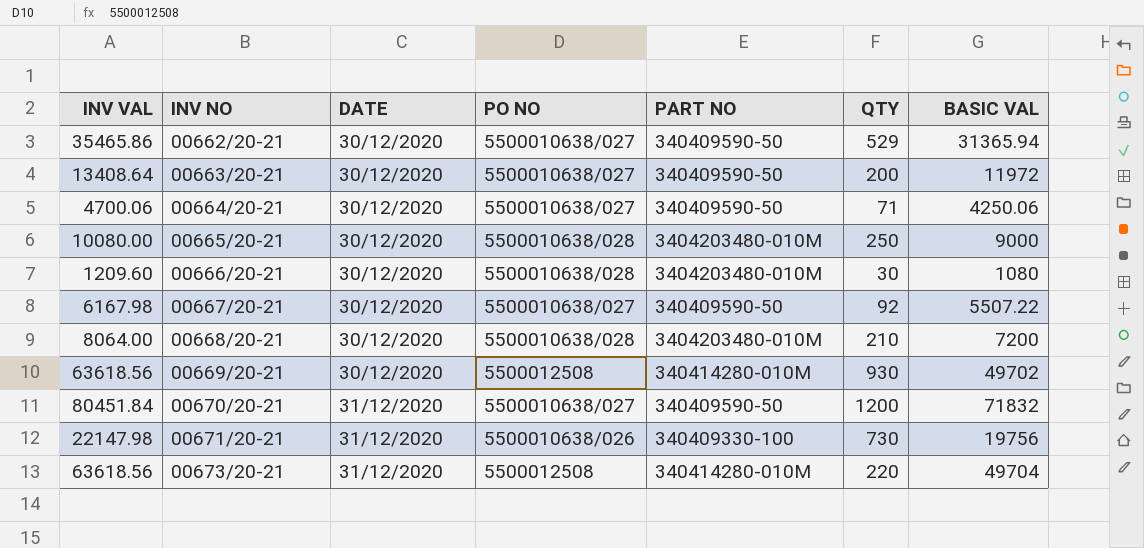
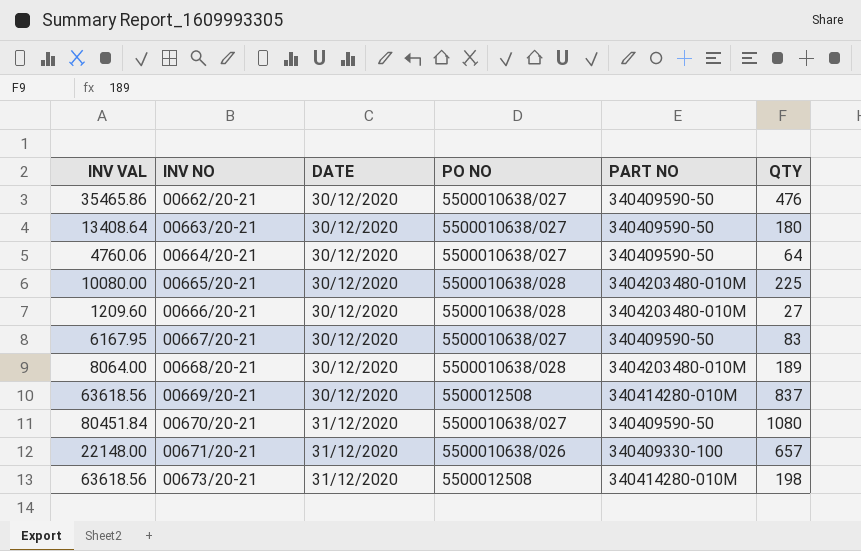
column BASIC VAL | position: 7 -> none
00662/20-21 | QTY: 529 -> 476
00663/20-21 | QTY: 200 -> 180
00664/20-21 | INV VAL: 4700.06 -> 4760.06
00664/20-21 | QTY: 71 -> 64
00665/20-21 | QTY: 250 -> 225
00666/20-21 | QTY: 30 -> 27
00667/20-21 | INV VAL: 6167.98 -> 6167.95
00667/20-21 | QTY: 92 -> 83
00668/20-21 | QTY: 210 -> 189
00669/20-21 | QTY: 930 -> 837
00670/20-21 | QTY: 1200 -> 1080
00671/20-21 | INV VAL: 22147.98 -> 22148.00
00671/20-21 | QTY: 730 -> 657
00673/20-21 | QTY: 220 -> 198

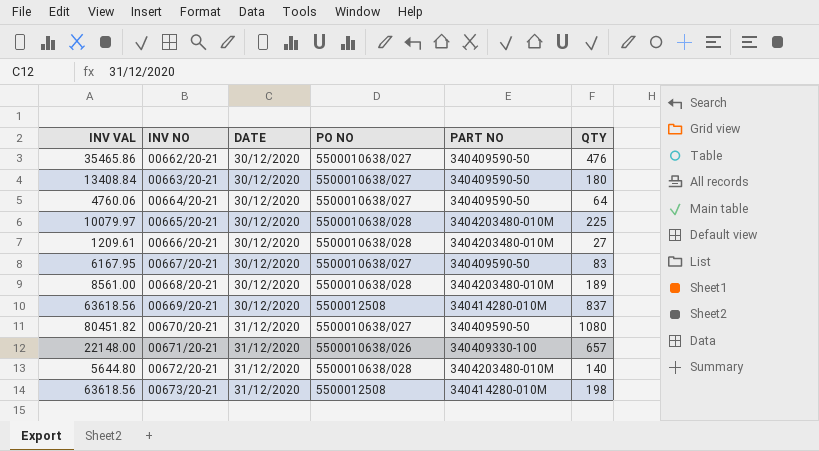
00663/20-21 | INV VAL: 13408.64 -> 13408.84
00665/20-21 | INV VAL: 10080.00 -> 10079.97
00666/20-21 | INV VAL: 1209.60 -> 1209.61
00668/20-21 | INV VAL: 8064.00 -> 8561.00
00670/20-21 | INV VAL: 80451.84 -> 80451.82
row 00672/20-21: none -> 5644.80 | 31/12/2020 | 5500010638/028 | 3404203480-010M | 140

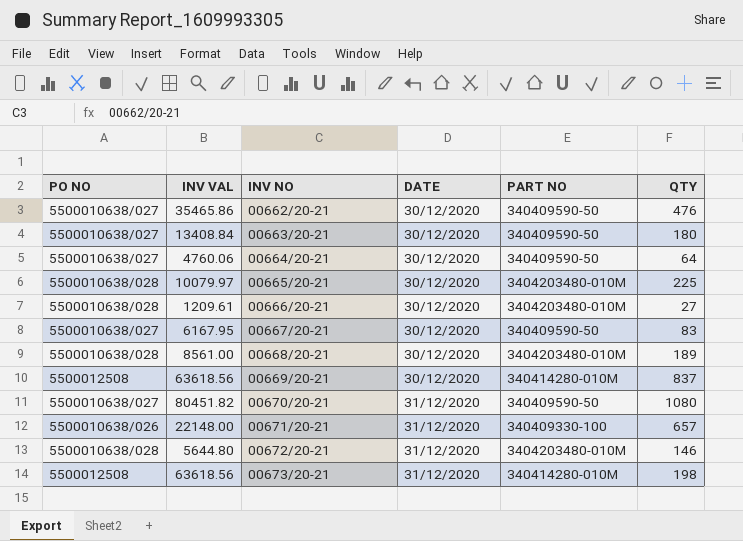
column PO NO | position: 4 -> 1
00672/20-21 | QTY: 140 -> 146

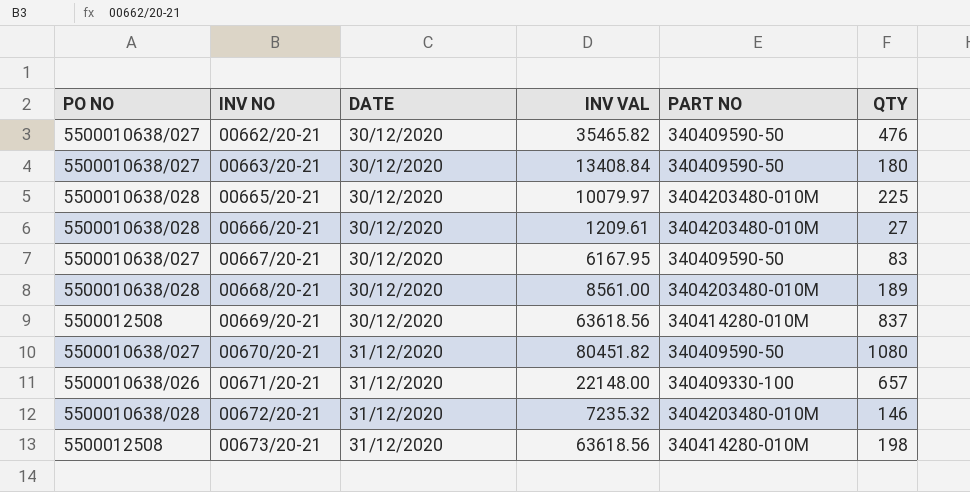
column INV VAL | position: 2 -> 4
row 00664/20-21: 5500010638/027 | 4760.06 | 30/12/2020 | 340409590-50 | 64 -> none
00662/20-21 | INV VAL: 35465.86 -> 35465.82
00672/20-21 | INV VAL: 5644.80 -> 7235.32

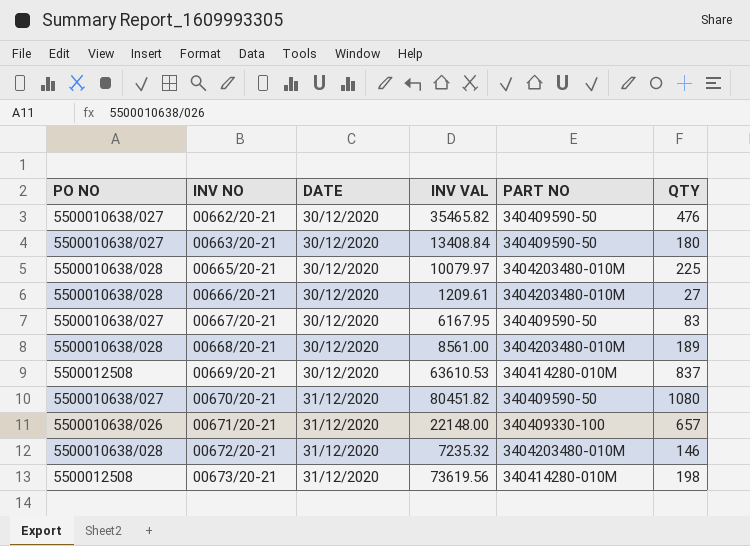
00669/20-21 | INV VAL: 63618.56 -> 63610.53
00673/20-21 | INV VAL: 63618.56 -> 73619.56

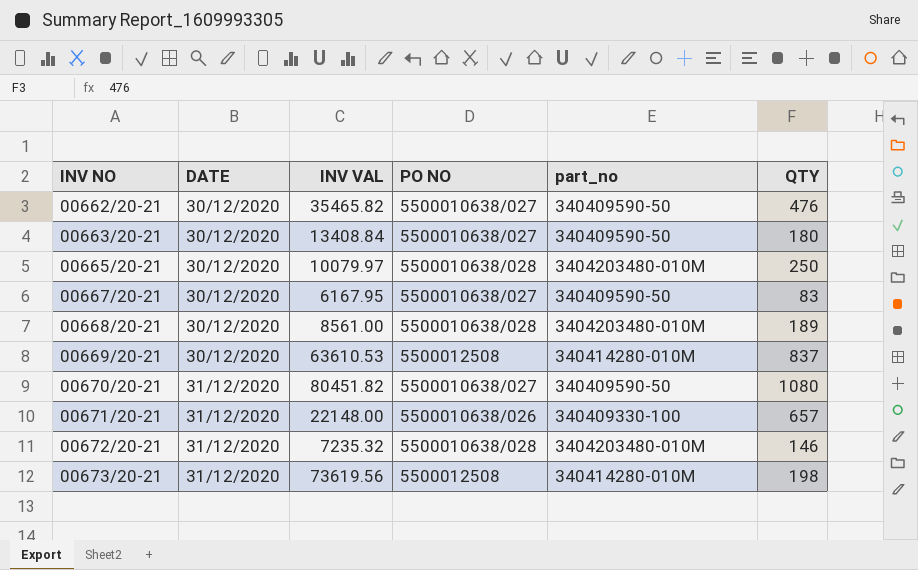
column PO NO | position: 1 -> 4
column name: PART NO -> part_no
row 00666/20-21: 5500010638/028 | 30/12/2020 | 1209.61 | 3404203480-010M | 27 -> none
00665/20-21 | QTY: 225 -> 250

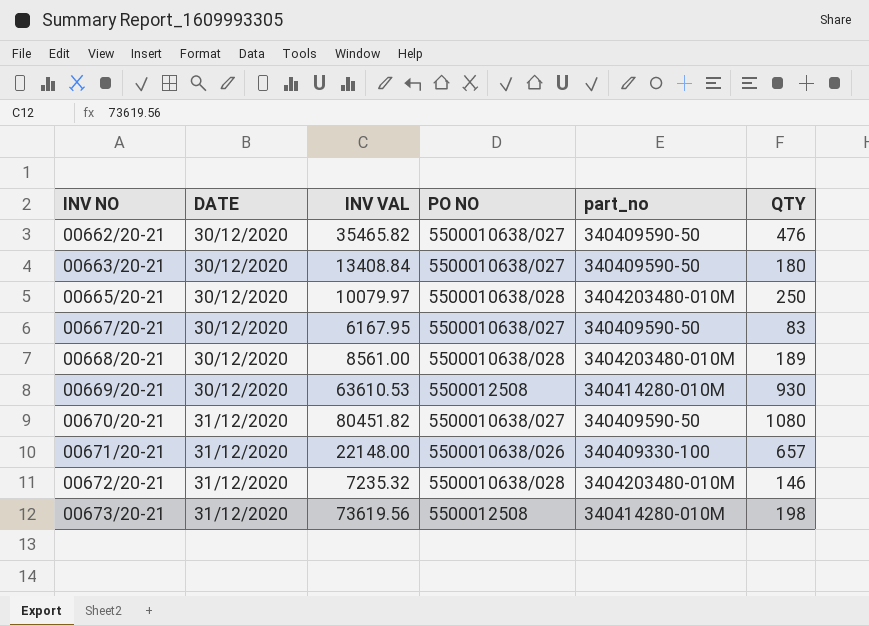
00669/20-21 | QTY: 837 -> 930

